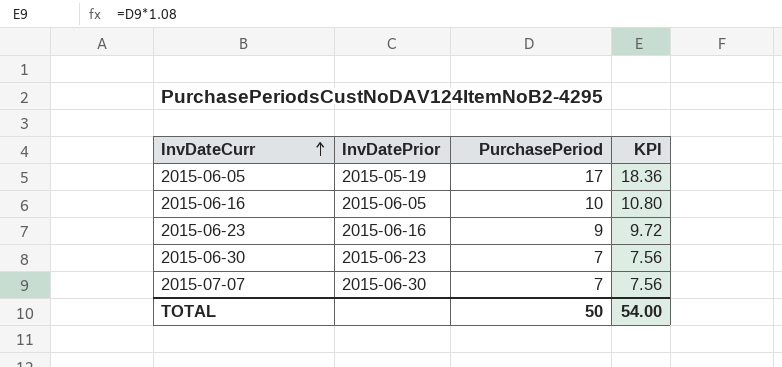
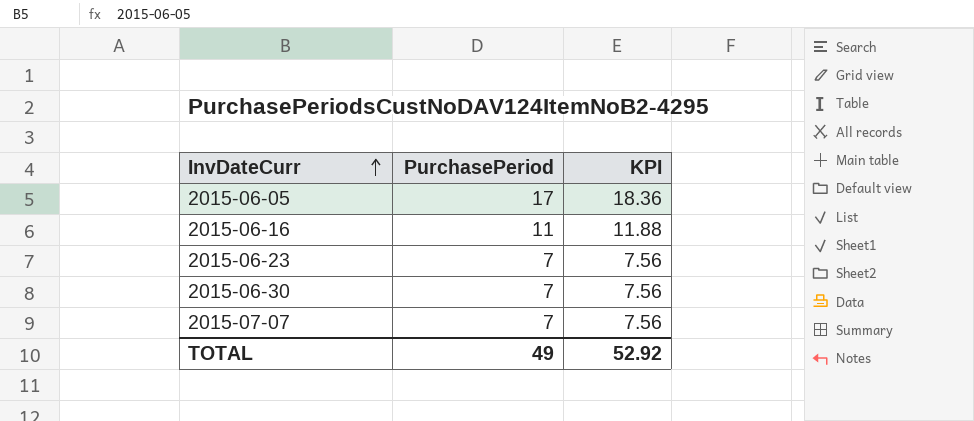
column InvDatePrior | position: 2 -> none
2015-06-16 | PurchasePeriod: 10 -> 11
2015-06-16 | KPI: 10.80 -> 11.88
2015-06-23 | PurchasePeriod: 9 -> 7
2015-06-23 | KPI: 9.72 -> 7.56
TOTAL | PurchasePeriod: 50 -> 49
TOTAL | KPI: 54.00 -> 52.92

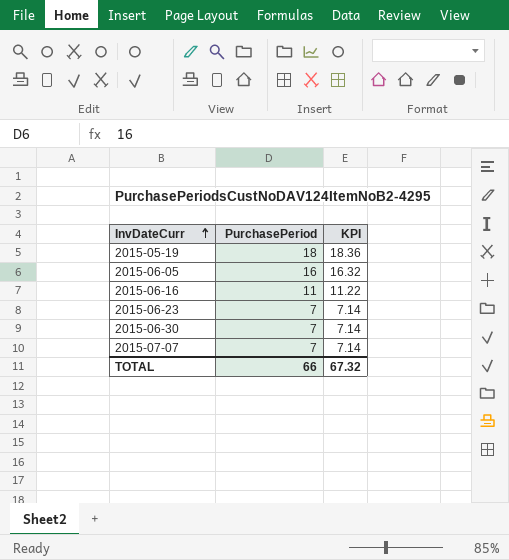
column KPI | formula: [PurchasePeriod] * 1.08 -> [PurchasePeriod] * 1.02
row 2015-05-19: none -> 18 | 18.36
2015-06-05 | PurchasePeriod: 17 -> 16
TOTAL | PurchasePeriod: 49 -> 66
TOTAL | KPI: 52.92 -> 67.32

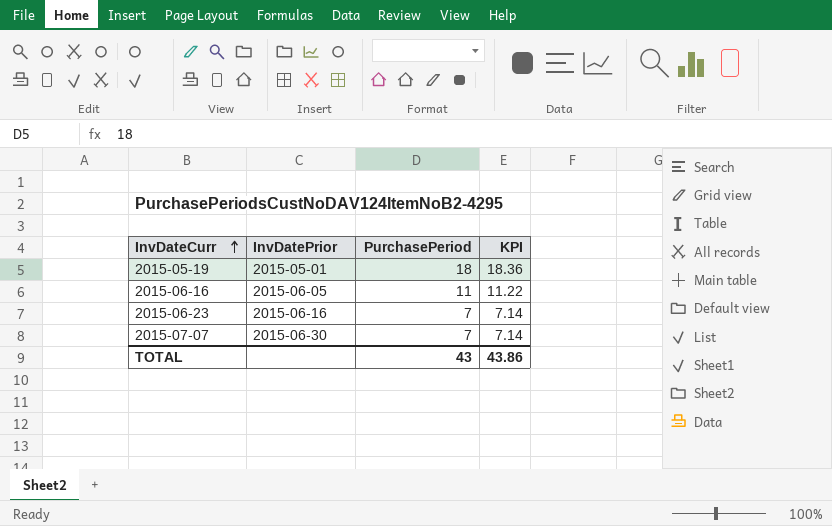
column InvDatePrior | position: none -> 2
row 2015-06-05: 16 | 16.32 -> none
row 2015-06-30: 7 | 7.14 -> none
TOTAL | PurchasePeriod: 66 -> 43
TOTAL | KPI: 67.32 -> 43.86

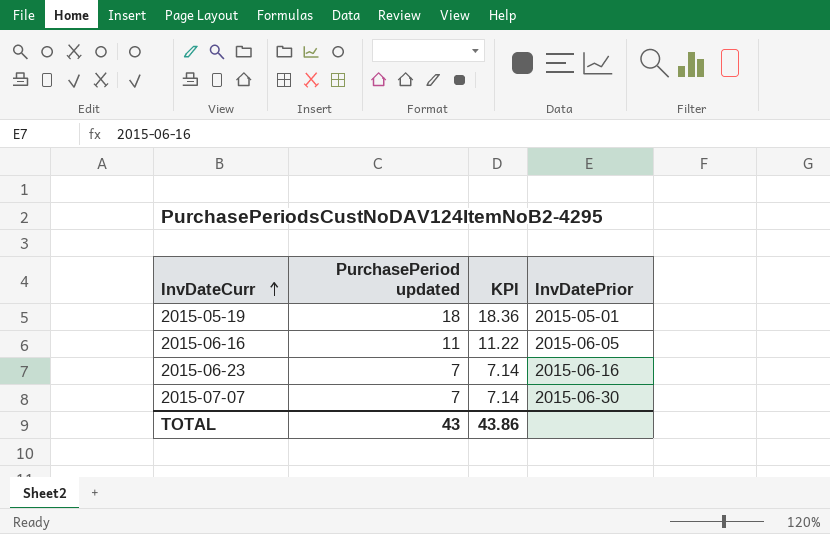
column name: PurchasePeriod -> PurchasePeriod updated
column InvDatePrior | position: 2 -> 4

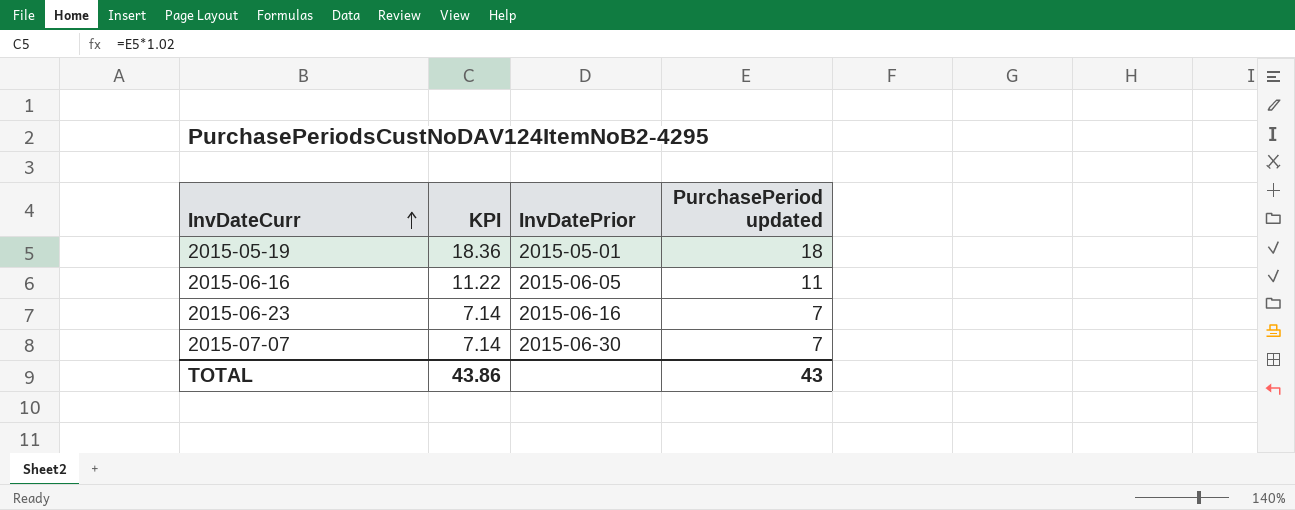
column PurchasePeriod updated | position: 2 -> 4

